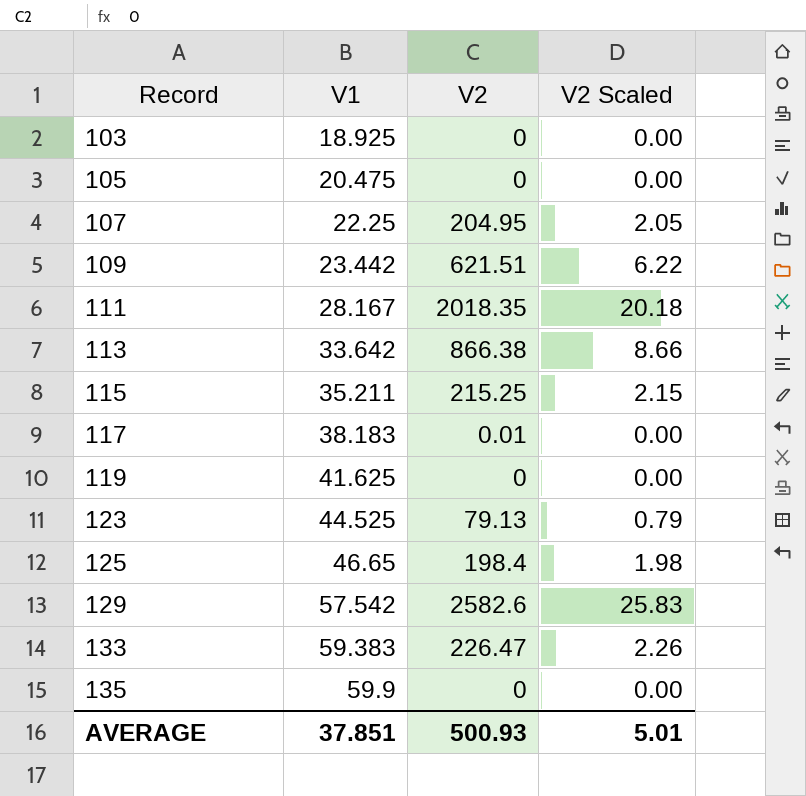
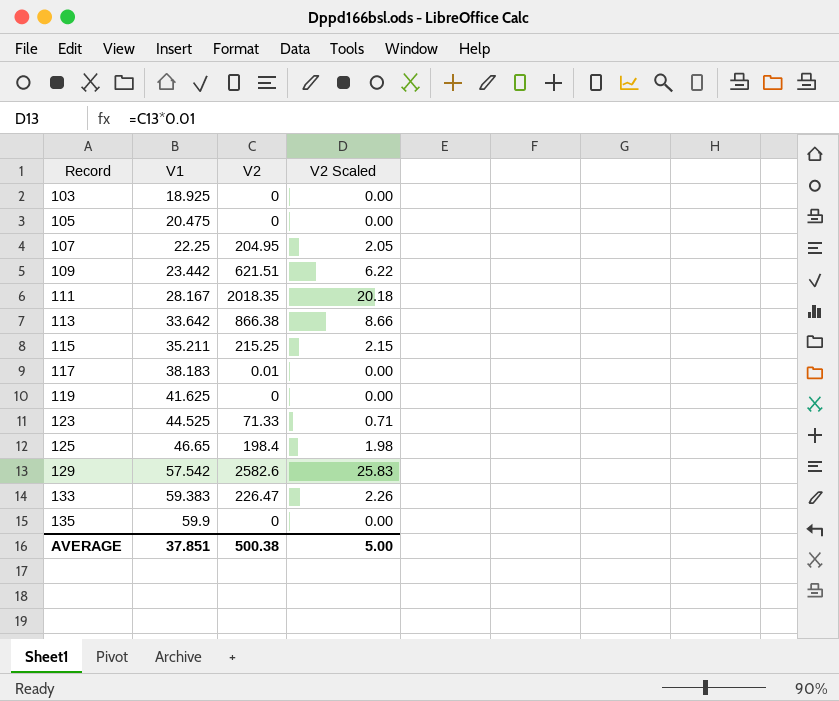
123 | V2: 79.13 -> 71.33
123 | V2 Scaled: 0.79 -> 0.71
AVERAGE | V2: 500.93 -> 500.38
AVERAGE | V2 Scaled: 5.01 -> 5.00

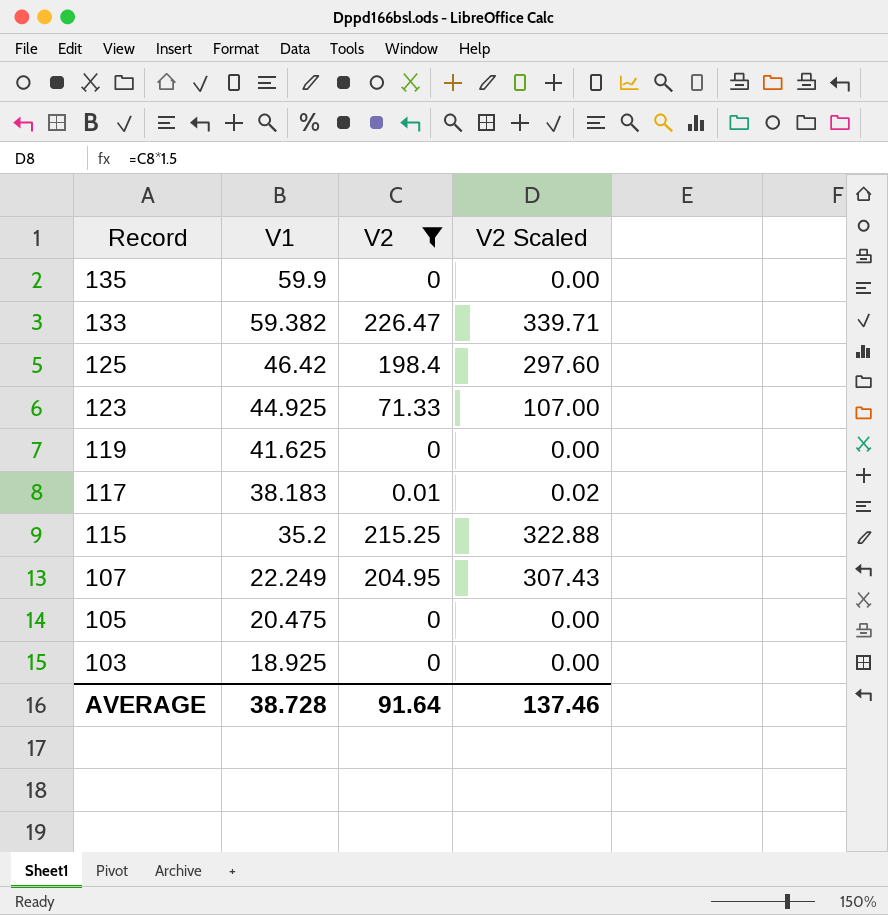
filter: none -> V2 <= 226.47
row order: Record ascending -> Record descending
column V2 Scaled | formula: [V2] * 0.01 -> [V2] * 1.5
133 | V1: 59.383 -> 59.382
125 | V1: 46.65 -> 46.42
123 | V1: 44.525 -> 44.925
115 | V1: 35.211 -> 35.2
107 | V1: 22.25 -> 22.249
AVERAGE | V1: 37.851 -> 38.728
AVERAGE | V2: 500.38 -> 91.64
AVERAGE | V2 Scaled: 5.00 -> 137.46

